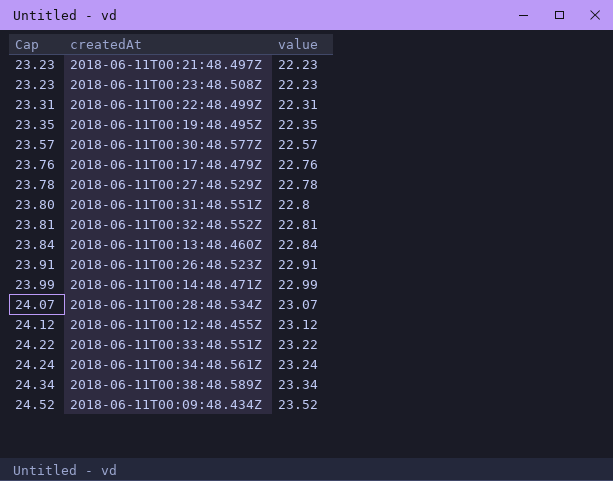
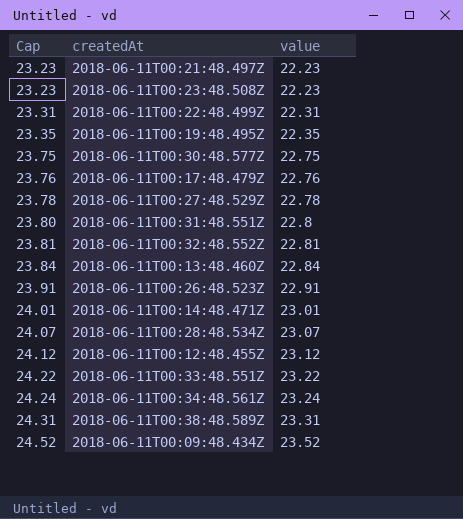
2018-06-11T00:30:48.577Z | Cap: 23.57 -> 23.75
2018-06-11T00:30:48.577Z | value: 22.57 -> 22.75
2018-06-11T00:14:48.471Z | Cap: 23.99 -> 24.01
2018-06-11T00:14:48.471Z | value: 22.99 -> 23.01
2018-06-11T00:38:48.589Z | Cap: 24.34 -> 24.31
2018-06-11T00:38:48.589Z | value: 23.34 -> 23.31

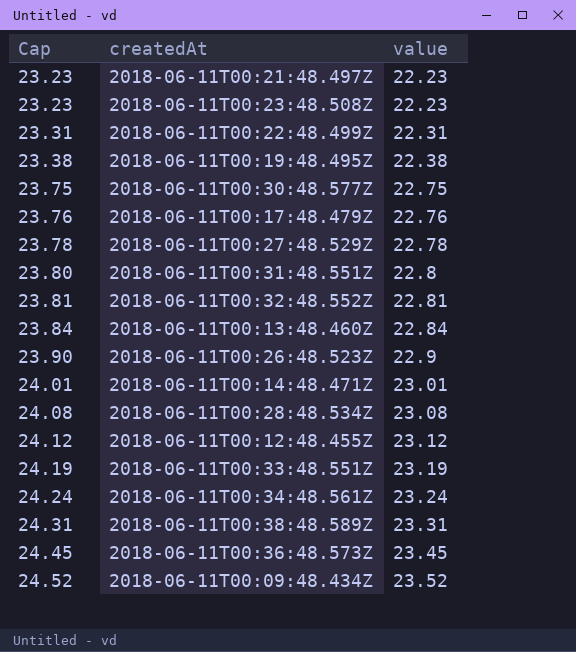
2018-06-11T00:19:48.495Z | Cap: 23.35 -> 23.38
2018-06-11T00:19:48.495Z | value: 22.35 -> 22.38
2018-06-11T00:26:48.523Z | Cap: 23.91 -> 23.90
2018-06-11T00:26:48.523Z | value: 22.91 -> 22.9
2018-06-11T00:28:48.534Z | Cap: 24.07 -> 24.08
2018-06-11T00:28:48.534Z | value: 23.07 -> 23.08
2018-06-11T00:33:48.551Z | Cap: 24.22 -> 24.19
2018-06-11T00:33:48.551Z | value: 23.22 -> 23.19
row 2018-06-11T00:36:48.573Z: none -> 24.45 | 23.45

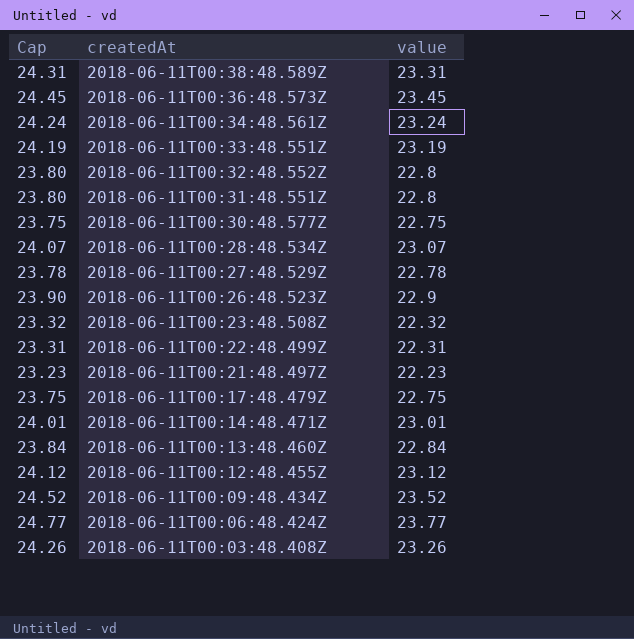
row order: Cap ascending -> createdAt descending
row 2018-06-11T00:19:48.495Z: 23.38 | 22.38 -> none
2018-06-11T00:32:48.552Z | Cap: 23.81 -> 23.80
2018-06-11T00:32:48.552Z | value: 22.81 -> 22.8
2018-06-11T00:28:48.534Z | Cap: 24.08 -> 24.07
2018-06-11T00:28:48.534Z | value: 23.08 -> 23.07
2018-06-11T00:23:48.508Z | Cap: 23.23 -> 23.32
2018-06-11T00:23:48.508Z | value: 22.23 -> 22.32
2018-06-11T00:17:48.479Z | Cap: 23.76 -> 23.75
2018-06-11T00:17:48.479Z | value: 22.76 -> 22.75
row 2018-06-11T00:06:48.424Z: none -> 24.77 | 23.77
row 2018-06-11T00:03:48.408Z: none -> 24.26 | 23.26

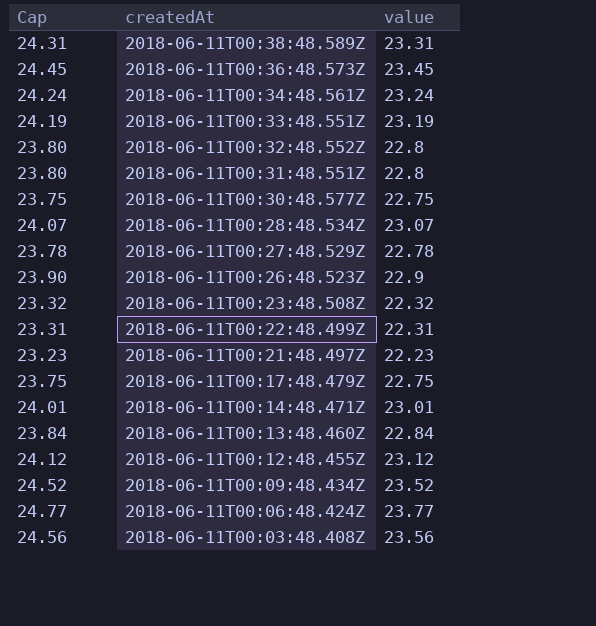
2018-06-11T00:03:48.408Z | Cap: 24.26 -> 24.56
2018-06-11T00:03:48.408Z | value: 23.26 -> 23.56

